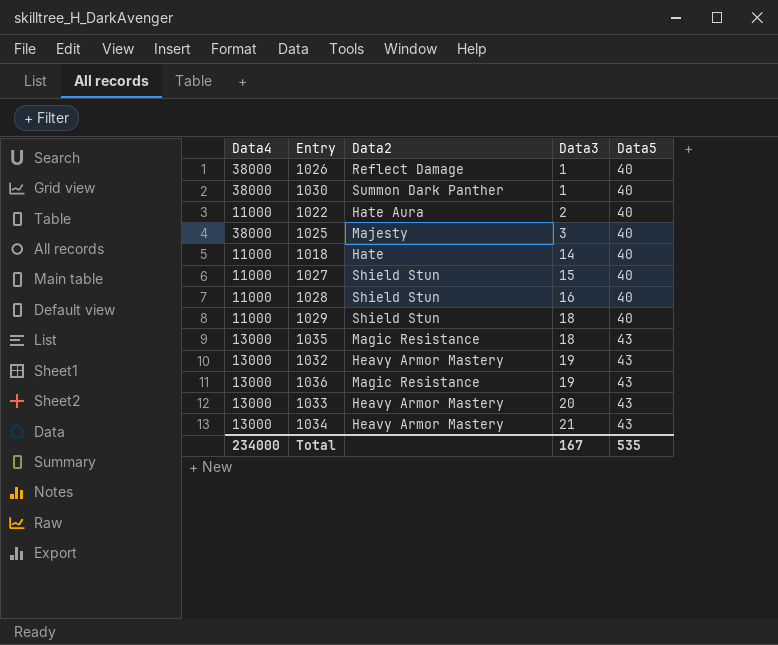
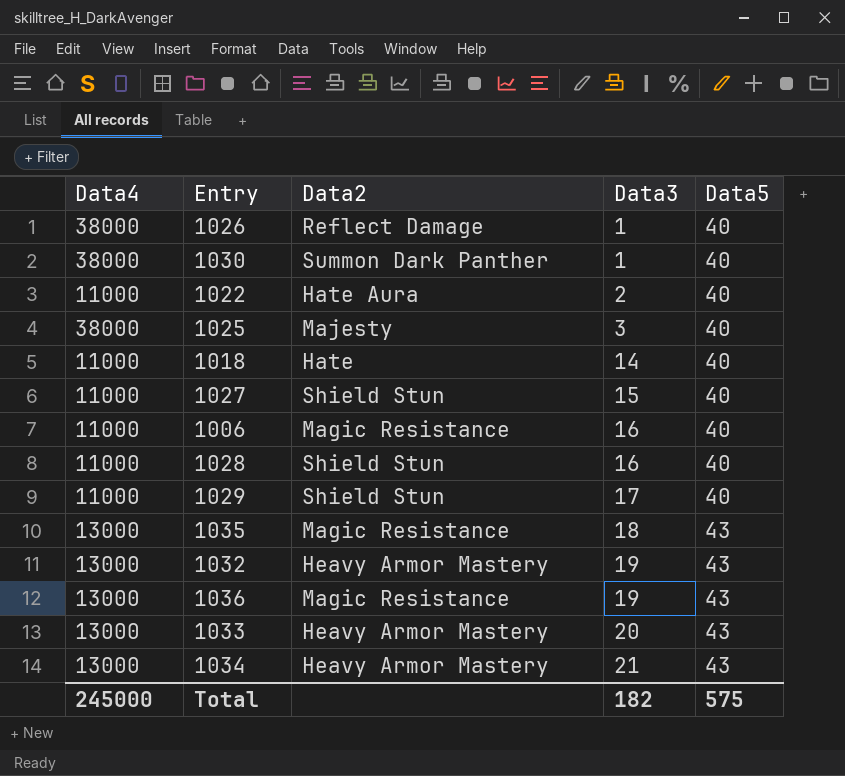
row 1006: none -> 11000 | Magic Resistance | 16 | 40
1029 | Data3: 18 -> 17
Total | Data4: 234000 -> 245000
Total | Data3: 167 -> 182
Total | Data5: 535 -> 575

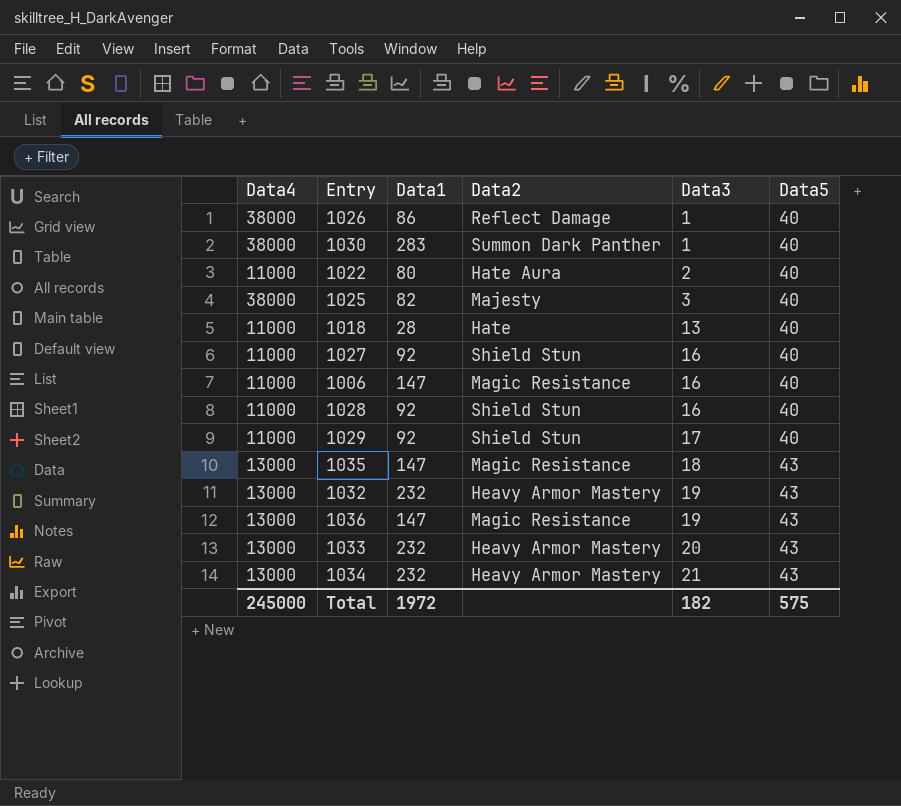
column Data1 | position: none -> 3
1018 | Data3: 14 -> 13
1027 | Data3: 15 -> 16

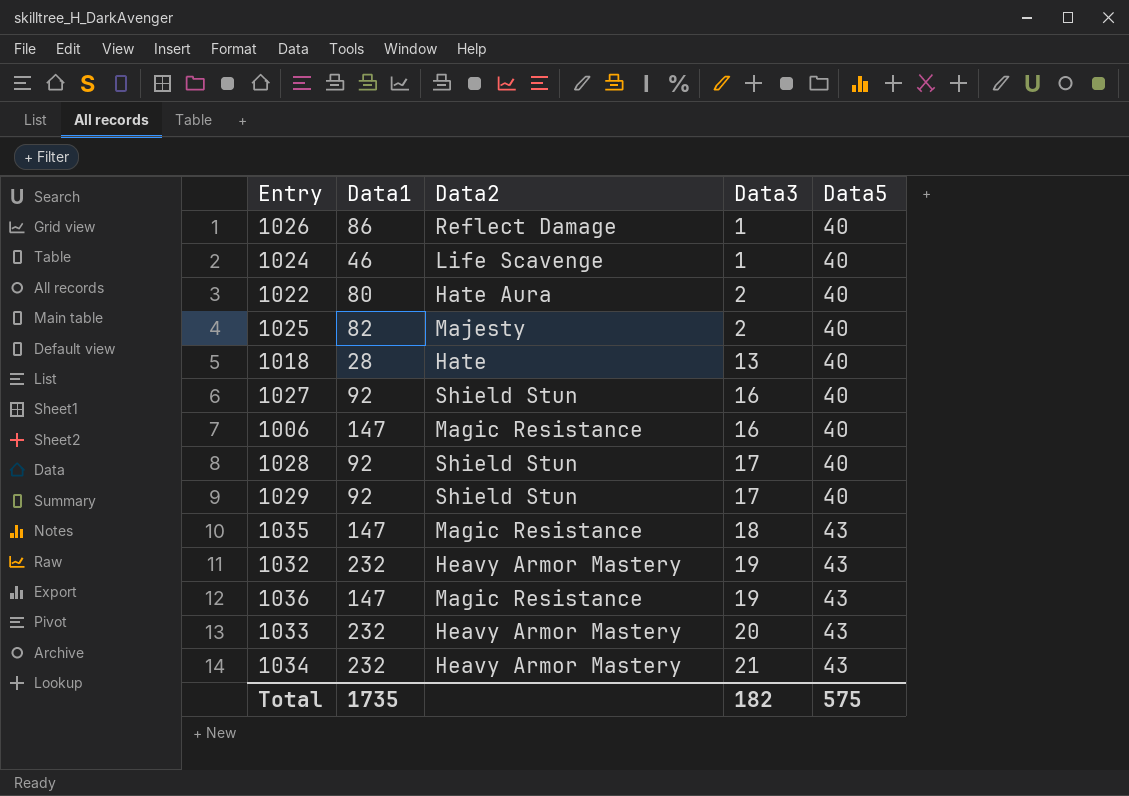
column Data4 | position: 1 -> none
row 1030: 38000 | 283 | Summon Dark Panther | 1 | 40 -> none
row 1024: none -> 46 | Life Scavenge | 1 | 40
1025 | Data3: 3 -> 2
1028 | Data3: 16 -> 17
Total | Data1: 1972 -> 1735

